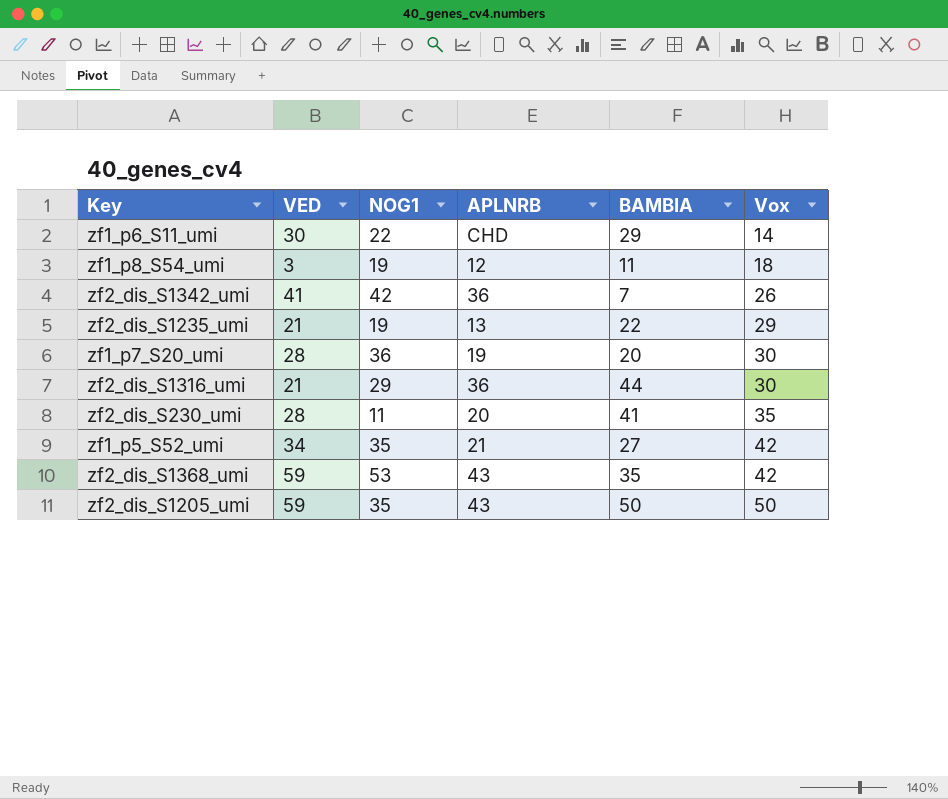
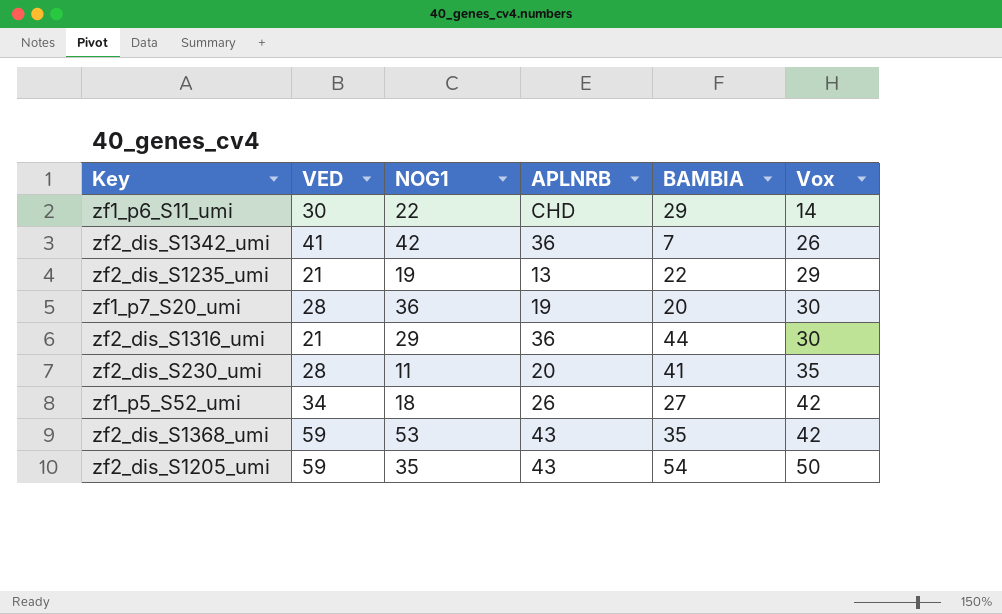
row zf1_p8_S54_umi: 3 | 19 | 12 | 11 | 18 -> none
zf1_p5_S52_umi | NOG1: 35 -> 18
zf1_p5_S52_umi | APLNRB: 21 -> 26
zf2_dis_S1205_umi | BAMBIA: 50 -> 54

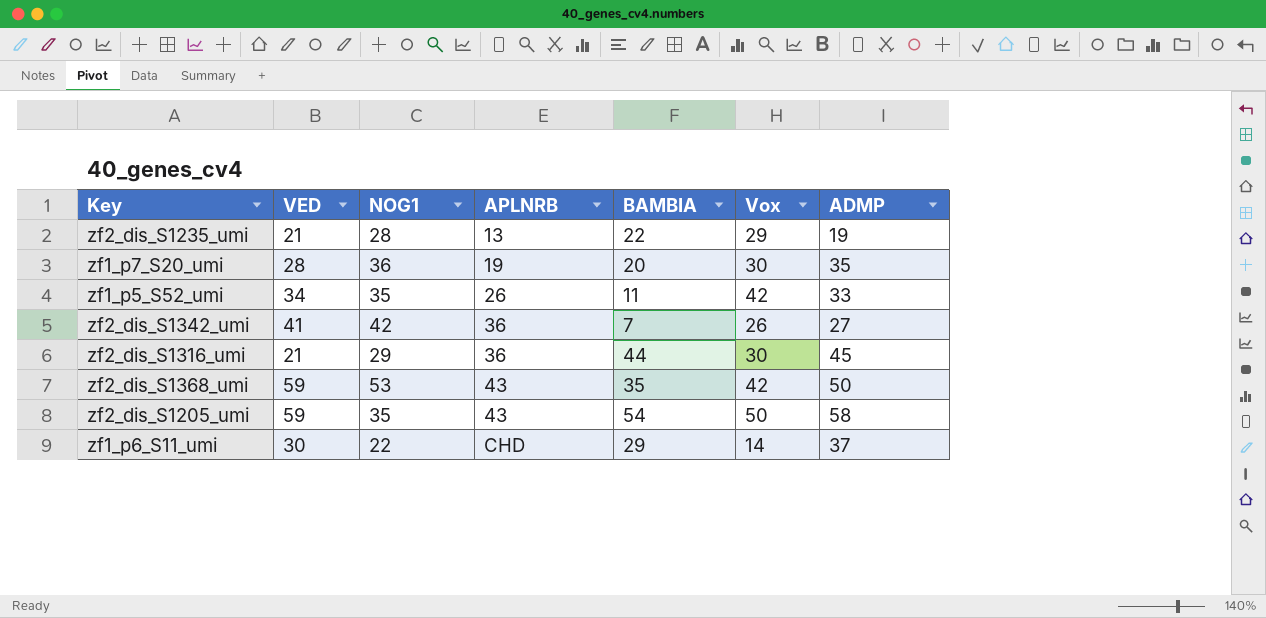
row order: Vox ascending -> APLNRB ascending
column ADMP | position: none -> 7
row zf2_dis_S230_umi: 28 | 11 | 20 | 41 | 35 -> none
zf2_dis_S1235_umi | NOG1: 19 -> 28
zf1_p5_S52_umi | NOG1: 18 -> 35
zf1_p5_S52_umi | BAMBIA: 27 -> 11

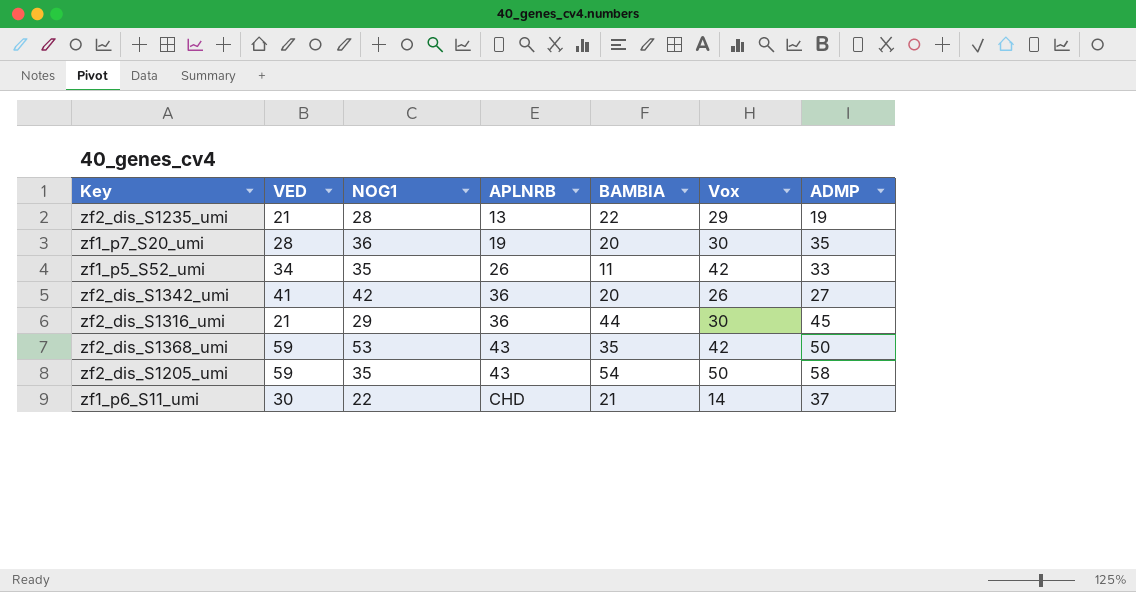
zf2_dis_S1342_umi | BAMBIA: 7 -> 20
zf1_p6_S11_umi | BAMBIA: 29 -> 21

